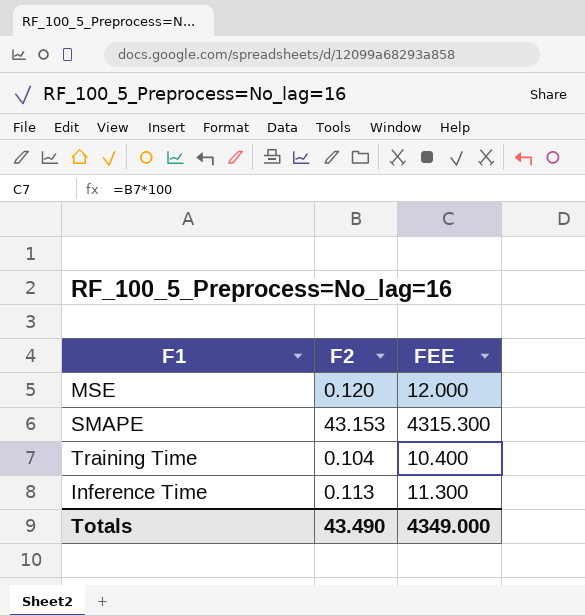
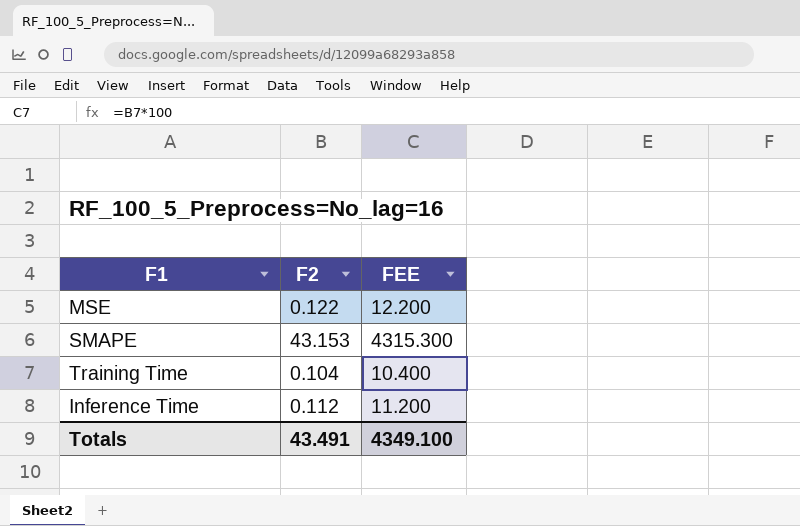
MSE | F2: 0.120 -> 0.122
MSE | FEE: 12.000 -> 12.200
Inference Time | F2: 0.113 -> 0.112
Inference Time | FEE: 11.300 -> 11.200
Totals | F2: 43.490 -> 43.491
Totals | FEE: 4349.000 -> 4349.100

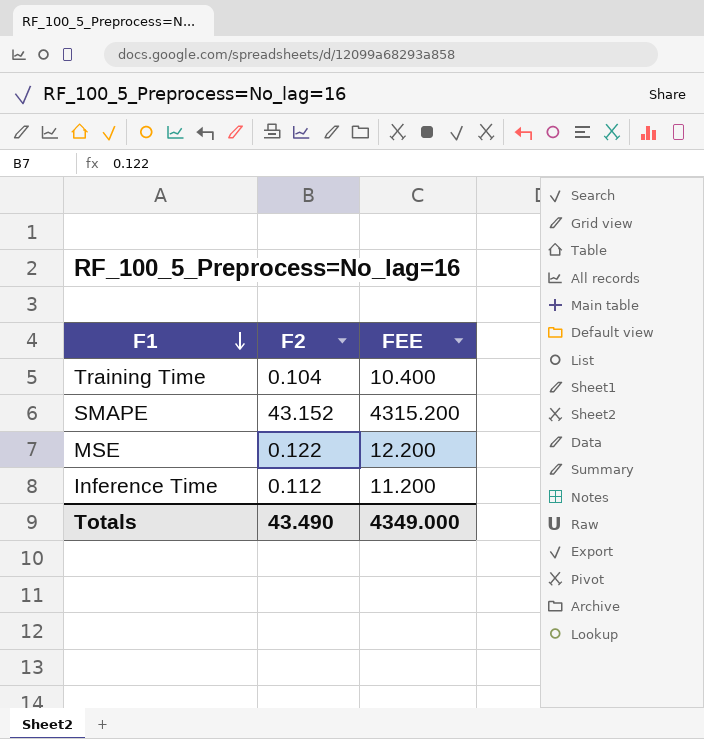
row order: none -> F1 descending
SMAPE | F2: 43.153 -> 43.152
SMAPE | FEE: 4315.300 -> 4315.200
Totals | F2: 43.491 -> 43.490
Totals | FEE: 4349.100 -> 4349.000

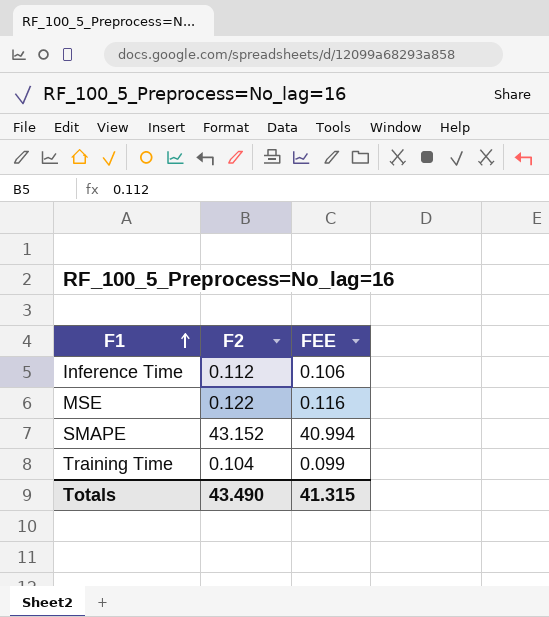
row order: F1 descending -> F1 ascending
column FEE | formula: [F2] * 100 -> [F2] * 0.95
Totals | FEE: 4349.000 -> 41.315

